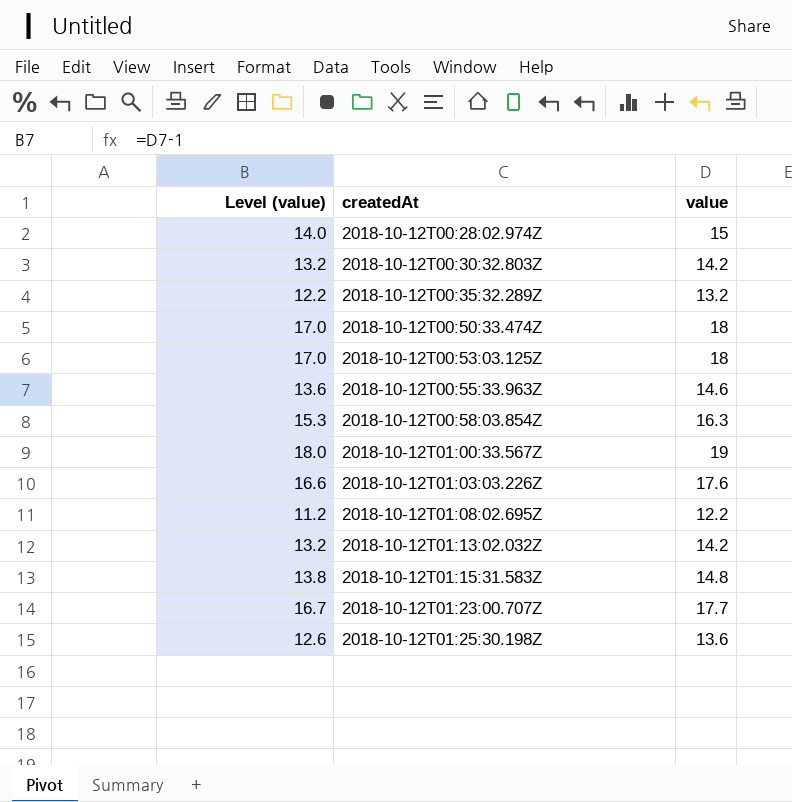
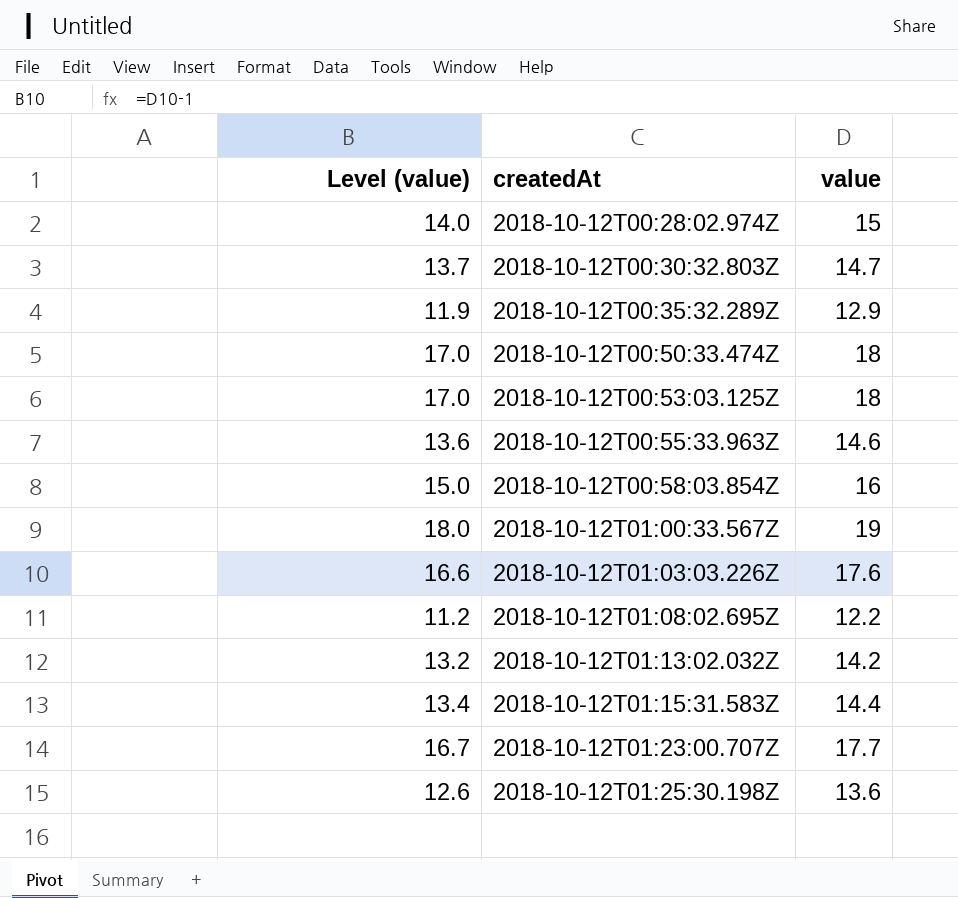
2018-10-12T00:30:32.803Z | Level (value): 13.2 -> 13.7
2018-10-12T00:30:32.803Z | value: 14.2 -> 14.7
2018-10-12T00:35:32.289Z | Level (value): 12.2 -> 11.9
2018-10-12T00:35:32.289Z | value: 13.2 -> 12.9
2018-10-12T00:58:03.854Z | Level (value): 15.3 -> 15.0
2018-10-12T00:58:03.854Z | value: 16.3 -> 16
2018-10-12T01:15:31.583Z | Level (value): 13.8 -> 13.4
2018-10-12T01:15:31.583Z | value: 14.8 -> 14.4

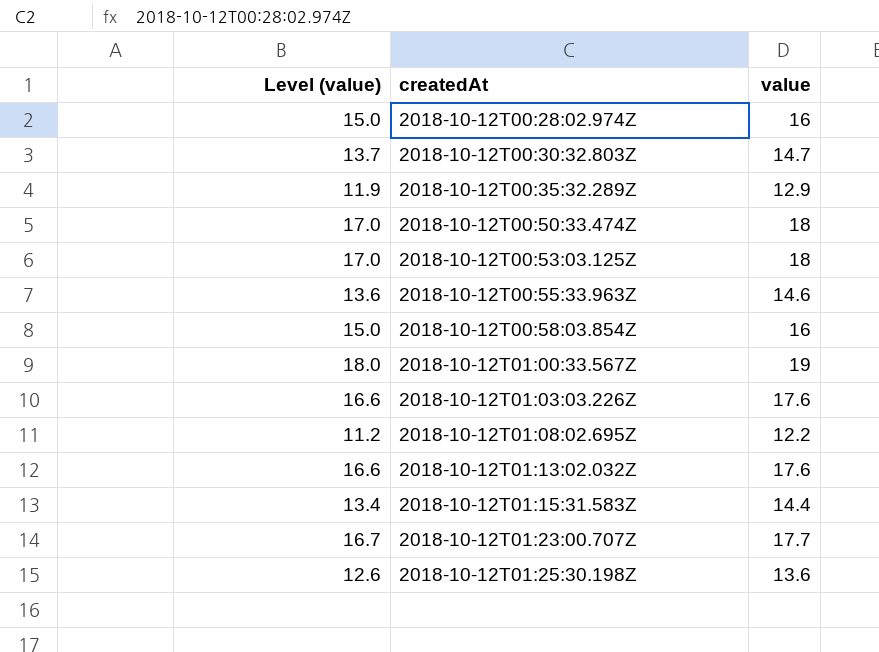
2018-10-12T00:28:02.974Z | Level (value): 14.0 -> 15.0
2018-10-12T00:28:02.974Z | value: 15 -> 16
2018-10-12T01:13:02.032Z | Level (value): 13.2 -> 16.6
2018-10-12T01:13:02.032Z | value: 14.2 -> 17.6

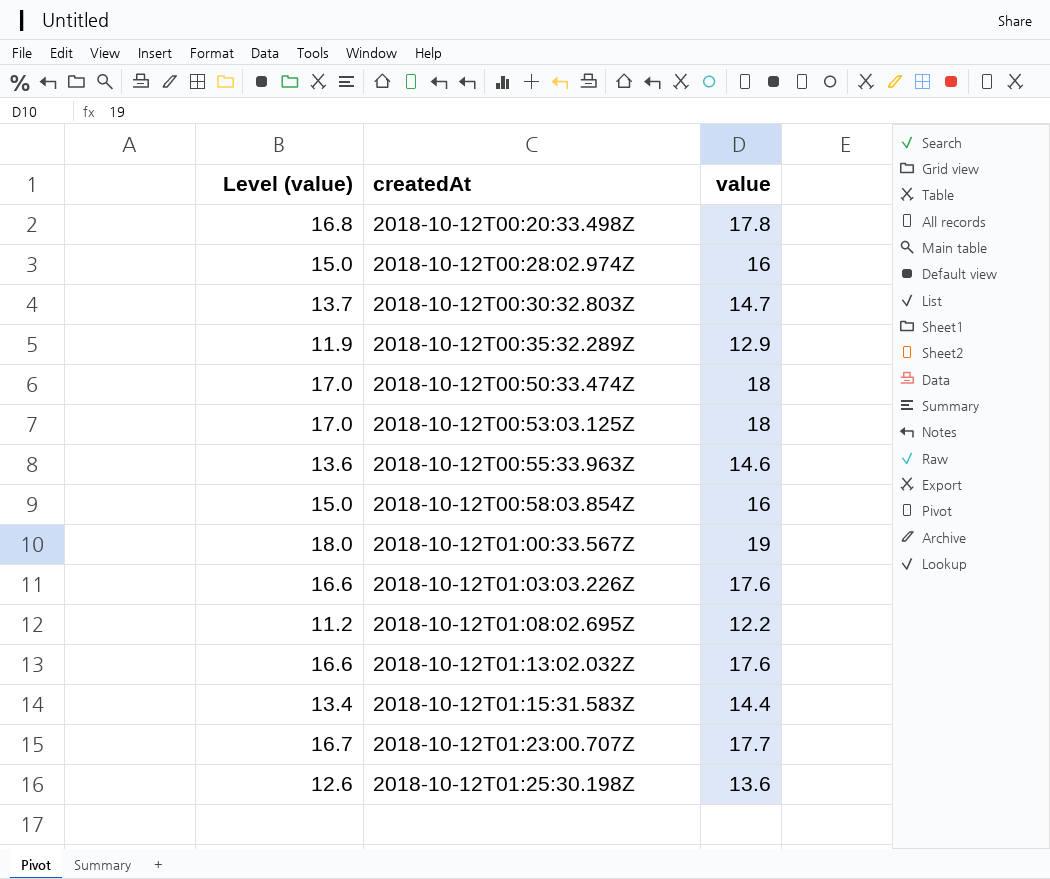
row 2018-10-12T00:20:33.498Z: none -> 16.8 | 17.8

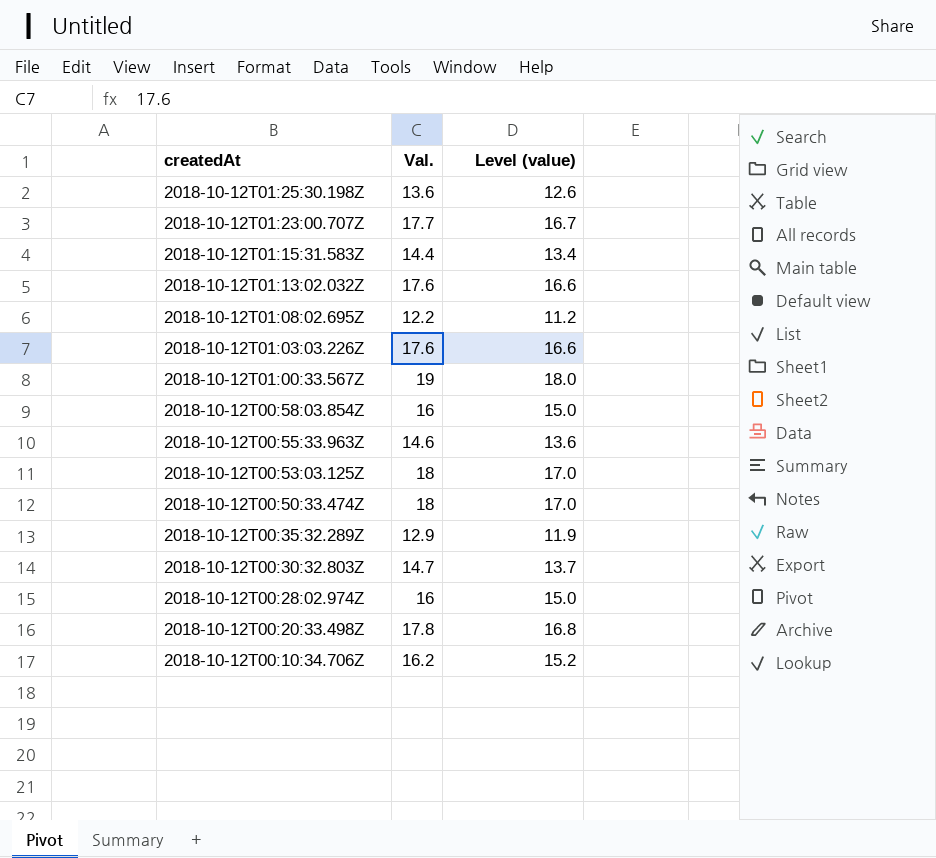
row order: createdAt ascending -> createdAt descending
column name: value -> Val.
column Level (value) | position: 1 -> 3
row 2018-10-12T00:10:34.706Z: none -> 16.2 | 15.2

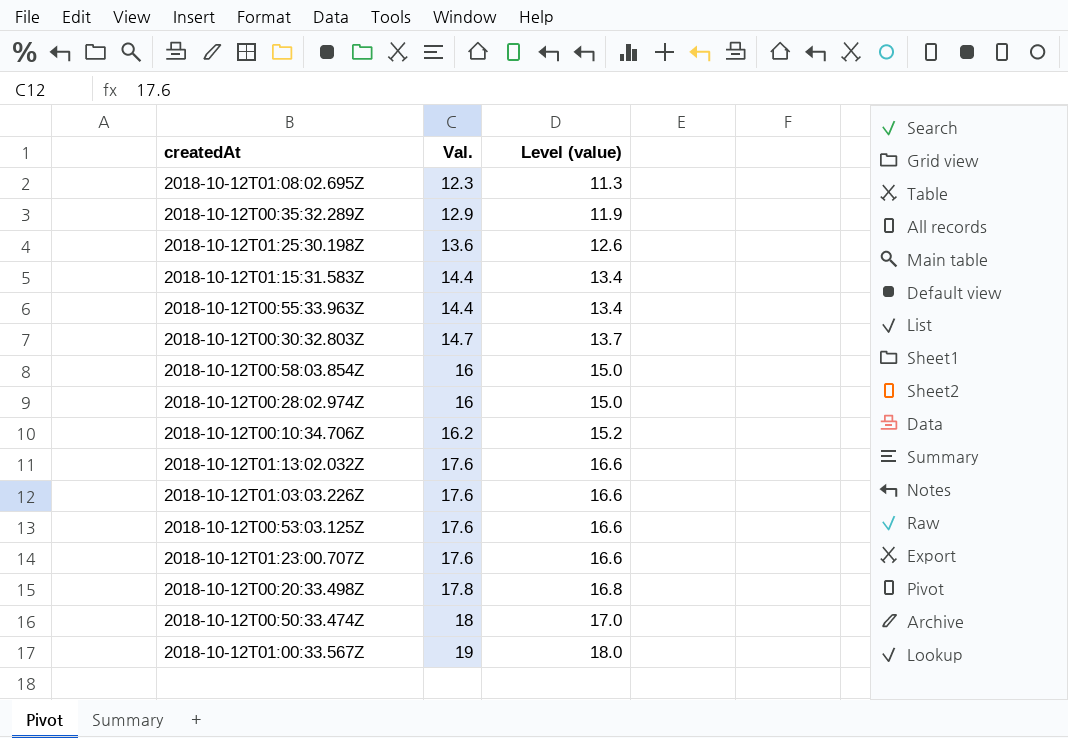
row order: createdAt descending -> Val. ascending
2018-10-12T01:08:02.695Z | Val.: 12.2 -> 12.3
2018-10-12T01:08:02.695Z | Level (value): 11.2 -> 11.3
2018-10-12T00:55:33.963Z | Val.: 14.6 -> 14.4
2018-10-12T00:55:33.963Z | Level (value): 13.6 -> 13.4
2018-10-12T00:53:03.125Z | Val.: 18 -> 17.6
2018-10-12T00:53:03.125Z | Level (value): 17.0 -> 16.6
2018-10-12T01:23:00.707Z | Val.: 17.7 -> 17.6
2018-10-12T01:23:00.707Z | Level (value): 16.7 -> 16.6

